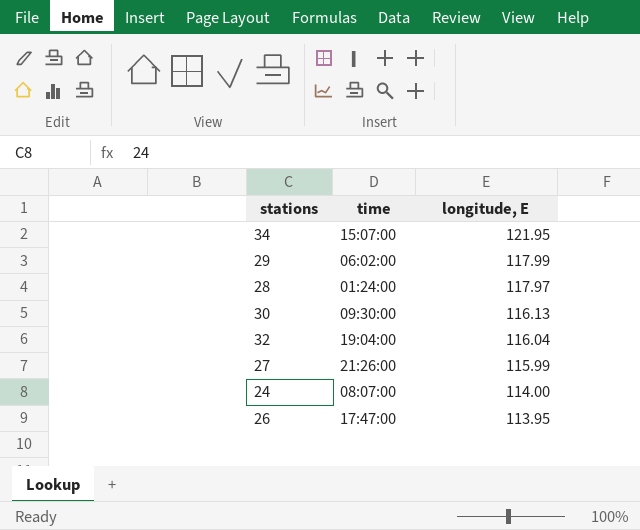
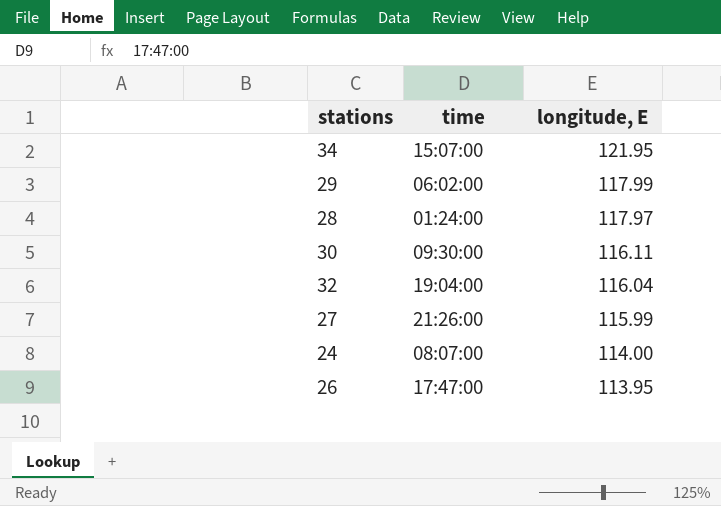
30 | longitude, E: 116.13 -> 116.11

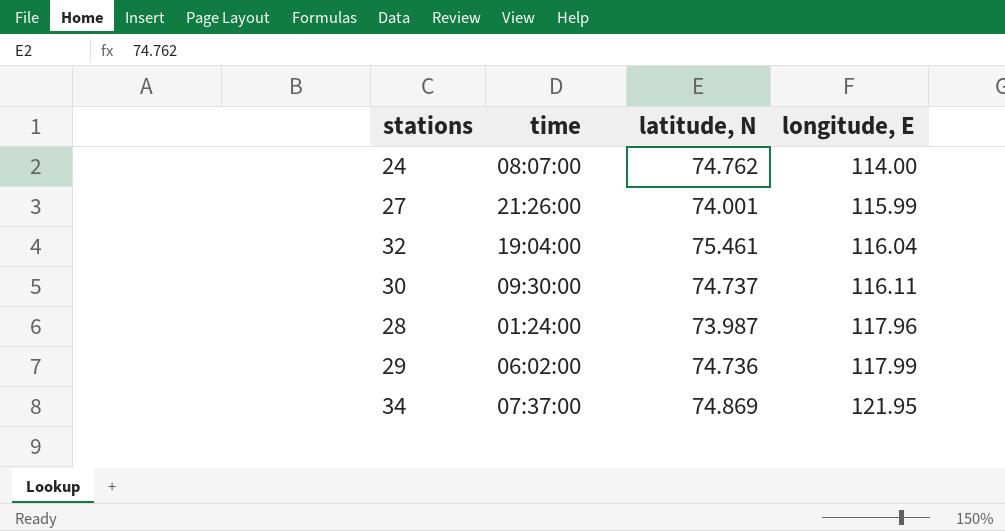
row order: longitude, E descending -> longitude, E ascending
column latitude, N | position: none -> 3
row 26: 17:47:00 | 113.95 -> none
28 | longitude, E: 117.97 -> 117.96
34 | time: 15:07:00 -> 07:37:00

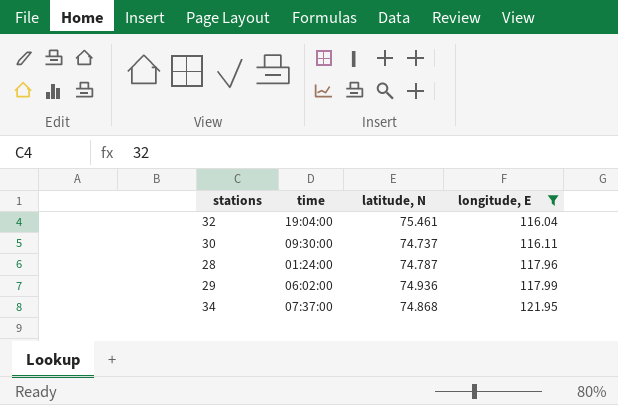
filter: none -> longitude, E >= 116.04
28 | latitude, N: 73.987 -> 74.787
29 | latitude, N: 74.736 -> 74.936
34 | latitude, N: 74.869 -> 74.868

